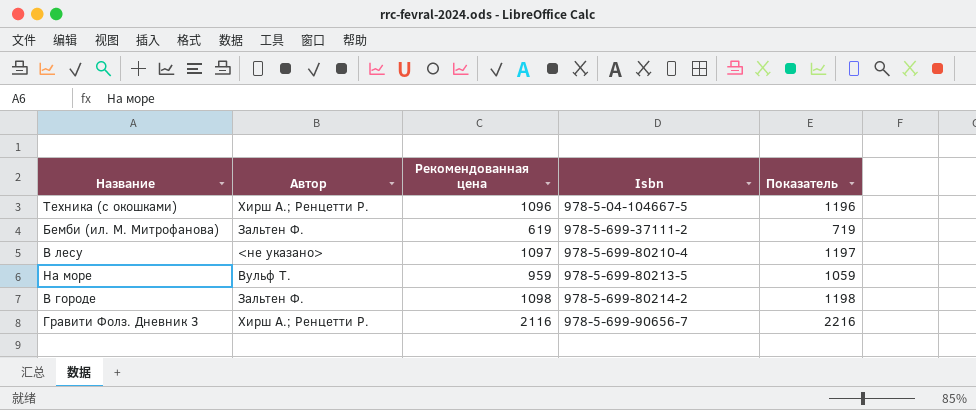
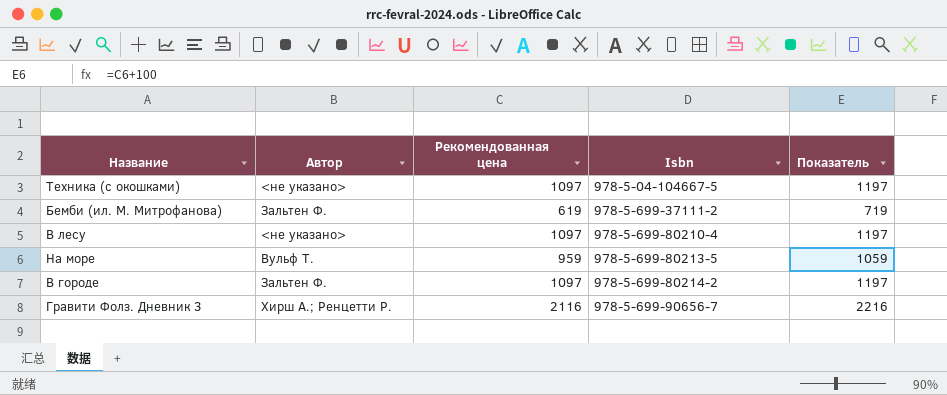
Техника (с окошками) | Автор: Хирш А.; Ренцетти Р. -> <не указано>
Техника (с окошками) | Рекомендованная цена: 1096 -> 1097
Техника (с окошками) | Показатель: 1196 -> 1197
В городе | Рекомендованная цена: 1098 -> 1097
В городе | Показатель: 1198 -> 1197

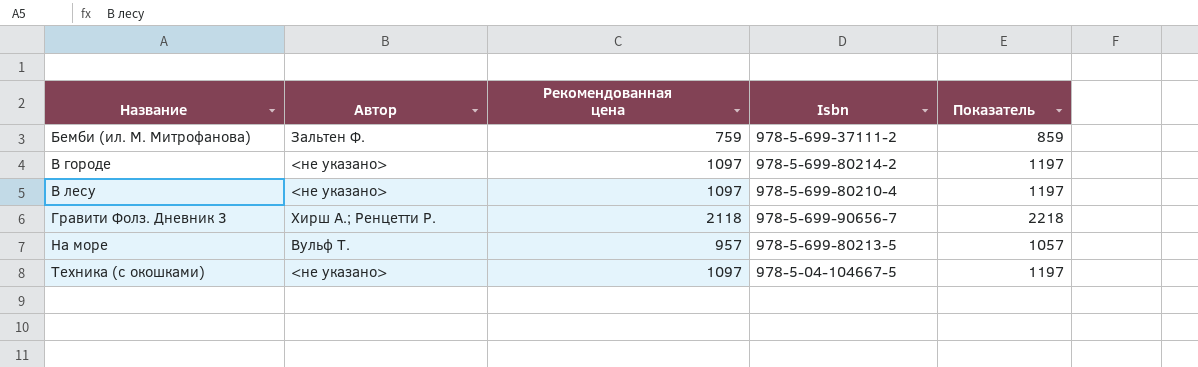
row order: Isbn ascending -> Название ascending
Бемби (ил. М. Митрофанова) | Рекомендованная цена: 619 -> 759
Бемби (ил. М. Митрофанова) | Показатель: 719 -> 859
В городе | Автор: Зальтен Ф. -> <не указано>
Гравити Фолз. Дневник 3 | Рекомендованная цена: 2116 -> 2118
Гравити Фолз. Дневник 3 | Показатель: 2216 -> 2218
На море | Рекомендованная цена: 959 -> 957
На море | Показатель: 1059 -> 1057

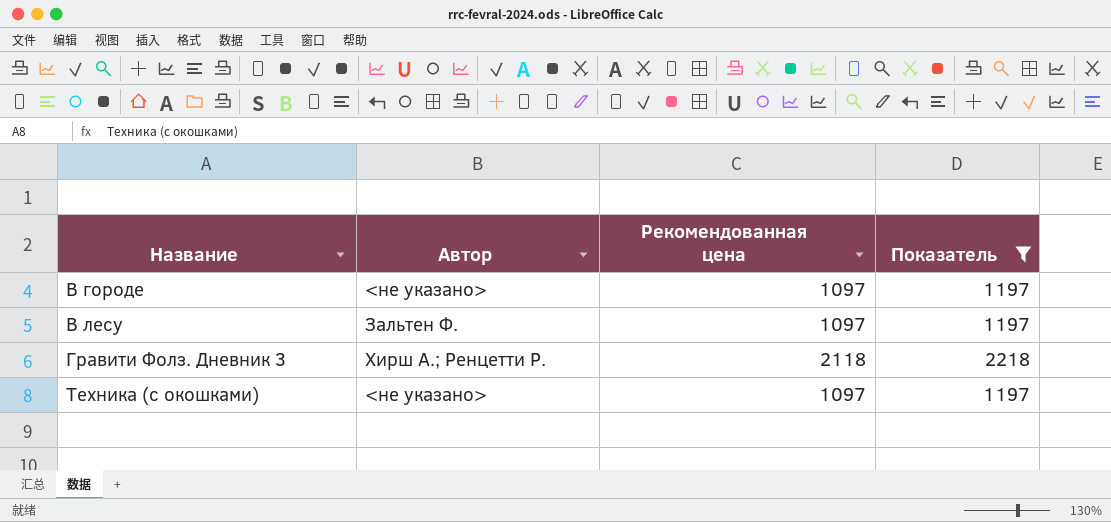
filter: none -> Показатель >= 1197
column Isbn | position: 4 -> none
В лесу | Автор: <не указано> -> Зальтен Ф.

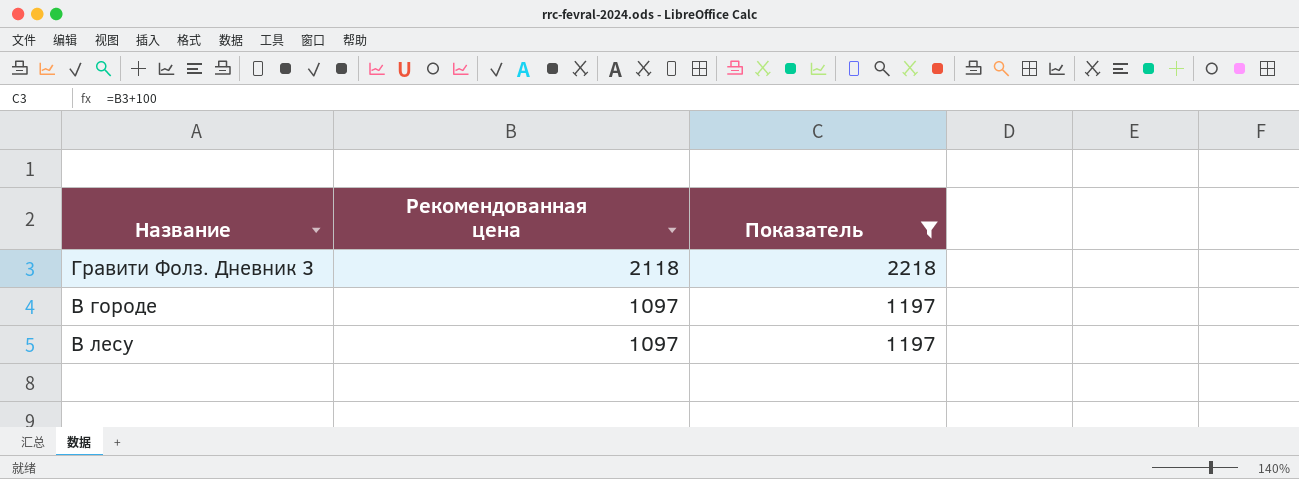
row order: Название ascending -> Рекомендованная цена descending
column Автор | position: 2 -> none
row Техника (с окошками): <не указано> | 1097 | 1197 -> none

